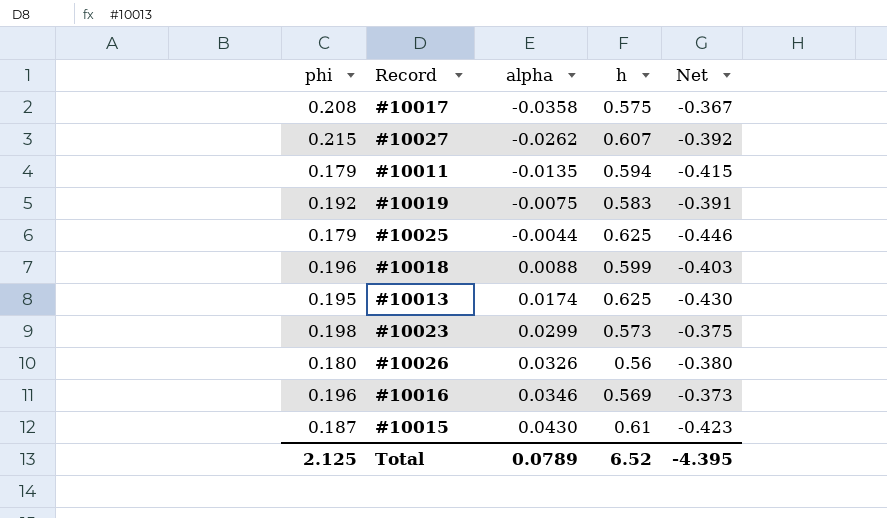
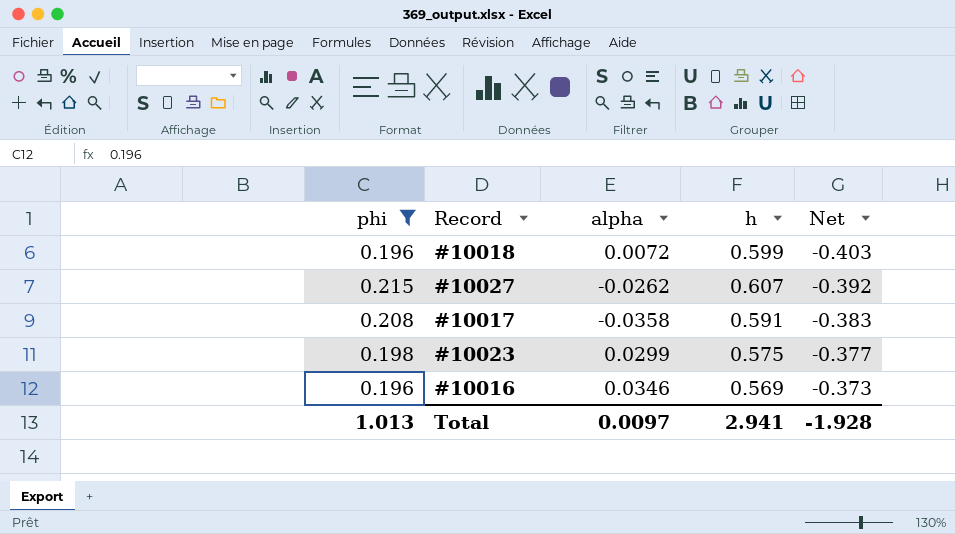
filter: none -> phi >= 0.196
row order: alpha ascending -> Net ascending
#10018 | alpha: 0.0088 -> 0.0072
#10017 | h: 0.575 -> 0.591
#10017 | Net: -0.367 -> -0.383
#10023 | h: 0.573 -> 0.575
#10023 | Net: -0.375 -> -0.377
Total | phi: 2.125 -> 1.013
Total | alpha: 0.0789 -> 0.0097
Total | h: 6.52 -> 2.941
Total | Net: -4.395 -> -1.928

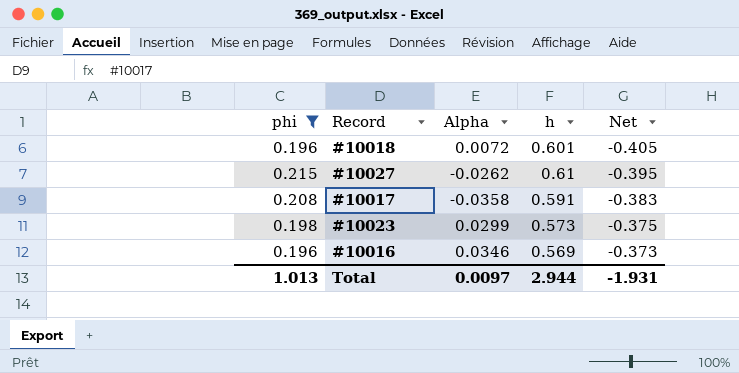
column name: alpha -> Alpha
#10018 | h: 0.599 -> 0.601
#10018 | Net: -0.403 -> -0.405
#10027 | h: 0.607 -> 0.61
#10027 | Net: -0.392 -> -0.395
#10023 | h: 0.575 -> 0.573
#10023 | Net: -0.377 -> -0.375
Total | h: 2.941 -> 2.944
Total | Net: -1.928 -> -1.931

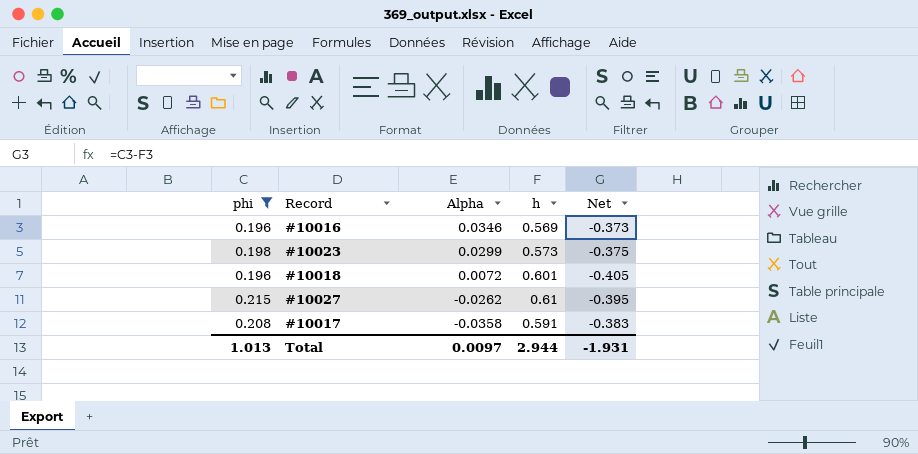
row order: Net ascending -> Alpha descending

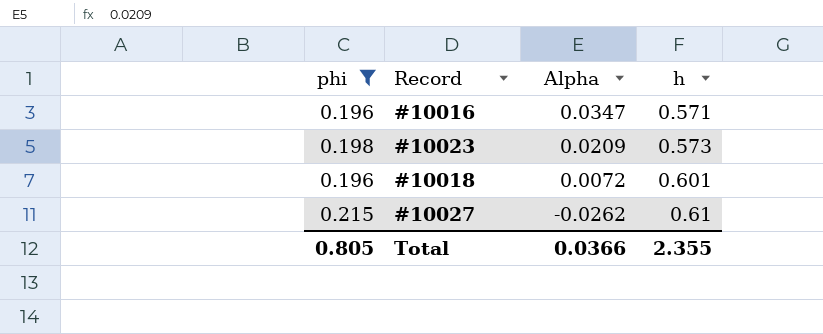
column Net | formula: [phi] - [h] -> none
row #10017: 0.208 | -0.0358 | 0.591 | -0.383 -> none
#10016 | Alpha: 0.0346 -> 0.0347
#10016 | h: 0.569 -> 0.571
#10023 | Alpha: 0.0299 -> 0.0209
Total | phi: 1.013 -> 0.805
Total | Alpha: 0.0097 -> 0.0366
Total | h: 2.944 -> 2.355

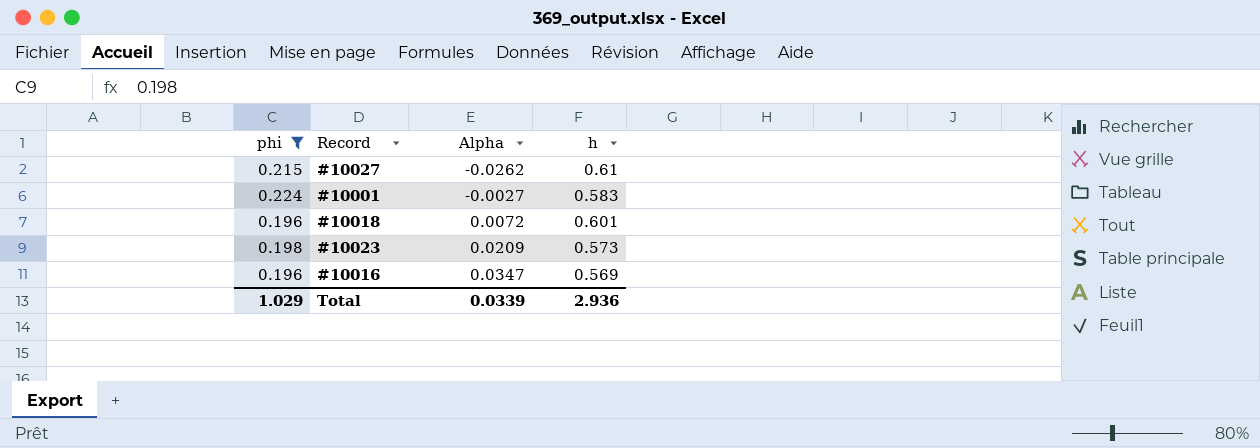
row order: Alpha descending -> Alpha ascending
row #10001: none -> 0.224 | -0.0027 | 0.583
#10016 | h: 0.571 -> 0.569
Total | phi: 0.805 -> 1.029
Total | Alpha: 0.0366 -> 0.0339
Total | h: 2.355 -> 2.936

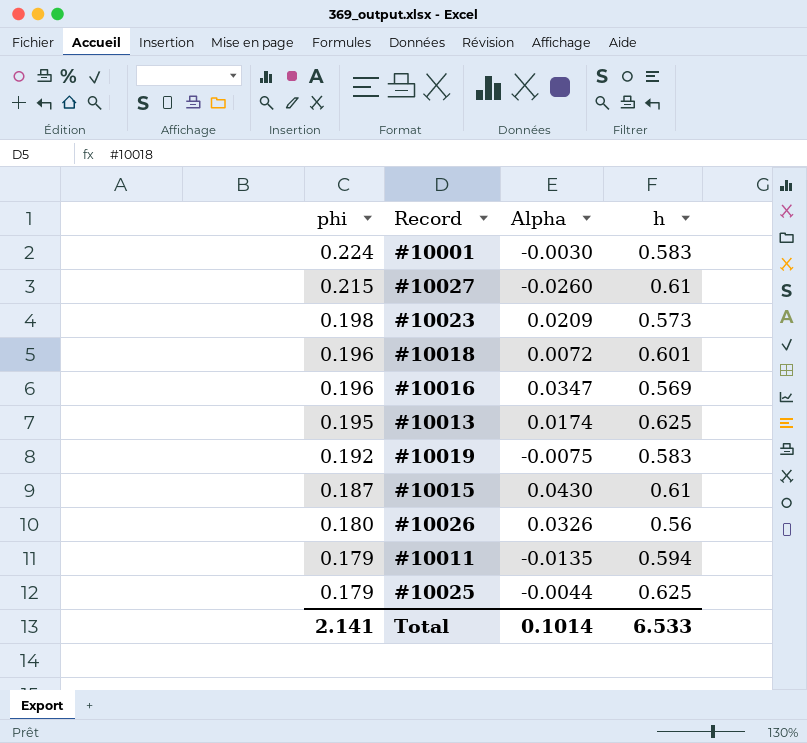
filter: phi >= 0.196 -> none
row order: Alpha ascending -> phi descending
#10001 | Alpha: -0.0027 -> -0.0030
#10027 | Alpha: -0.0262 -> -0.0260
Total | phi: 1.029 -> 2.141
Total | Alpha: 0.0339 -> 0.1014
Total | h: 2.936 -> 6.533

